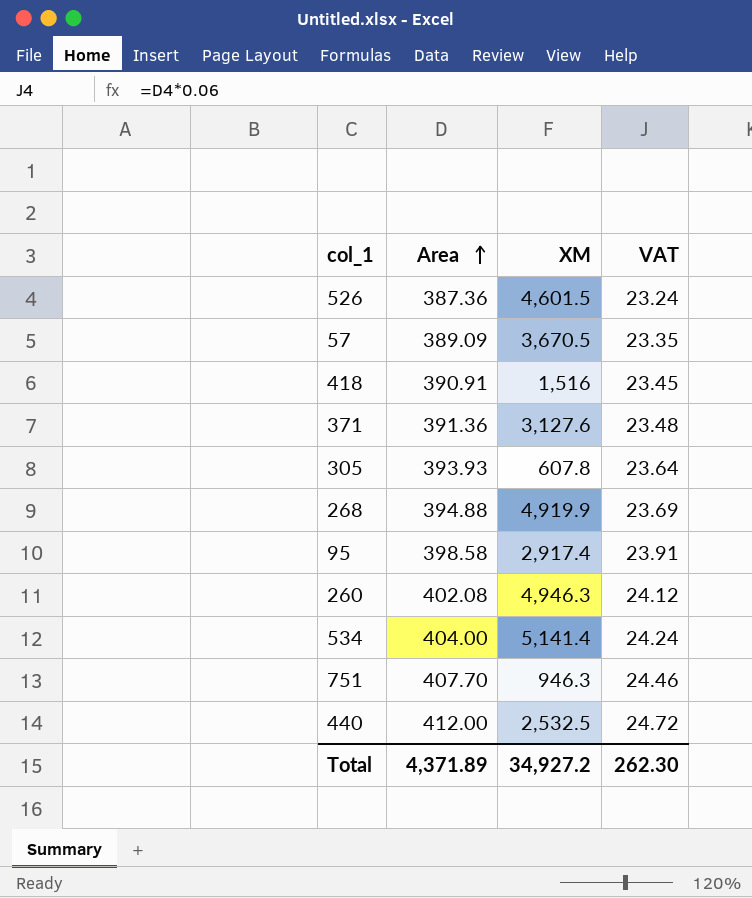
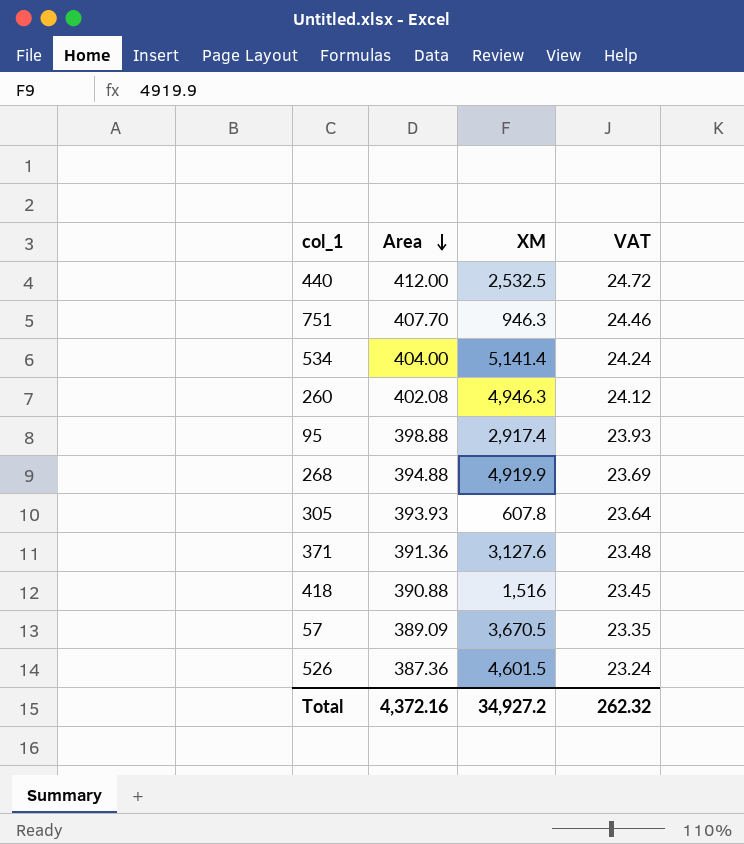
row order: Area ascending -> Area descending
95 | Area: 398.58 -> 398.88
95 | VAT: 23.91 -> 23.93
418 | Area: 390.91 -> 390.88
Total | Area: 4,371.89 -> 4,372.16
Total | VAT: 262.30 -> 262.32

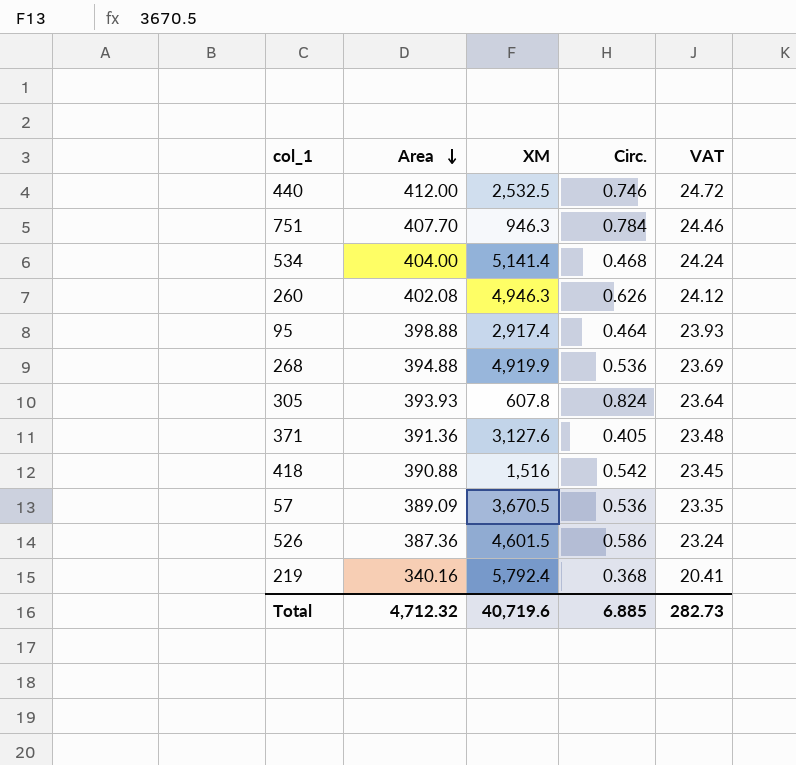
column Circ. | position: none -> 4
row 219: none -> 340.16 | 5,792.4 | 0.368 | 20.41
Total | Area: 4,372.16 -> 4,712.32
Total | XM: 34,927.2 -> 40,719.6
Total | VAT: 262.32 -> 282.73

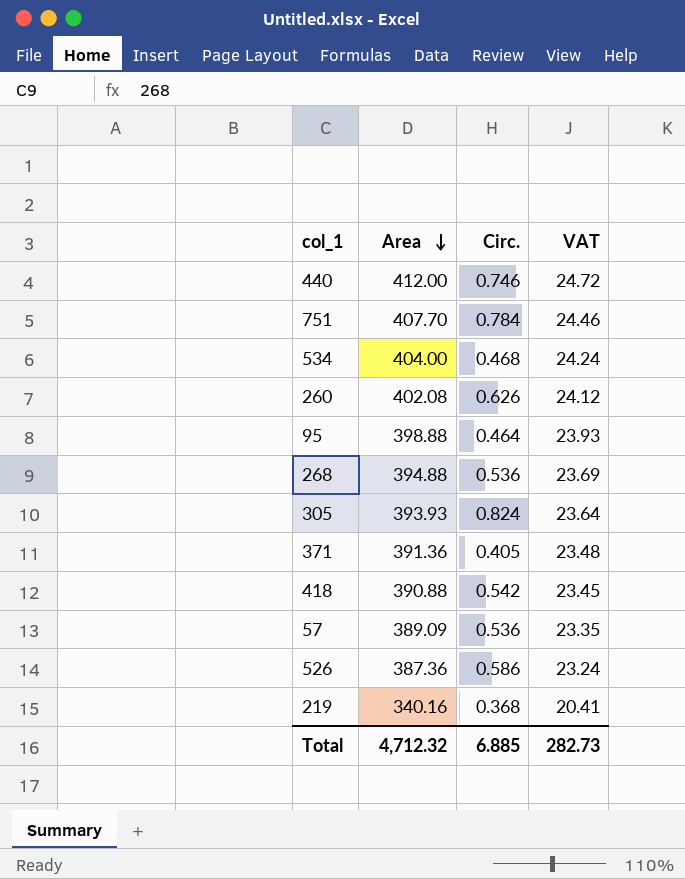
column XM | position: 3 -> none

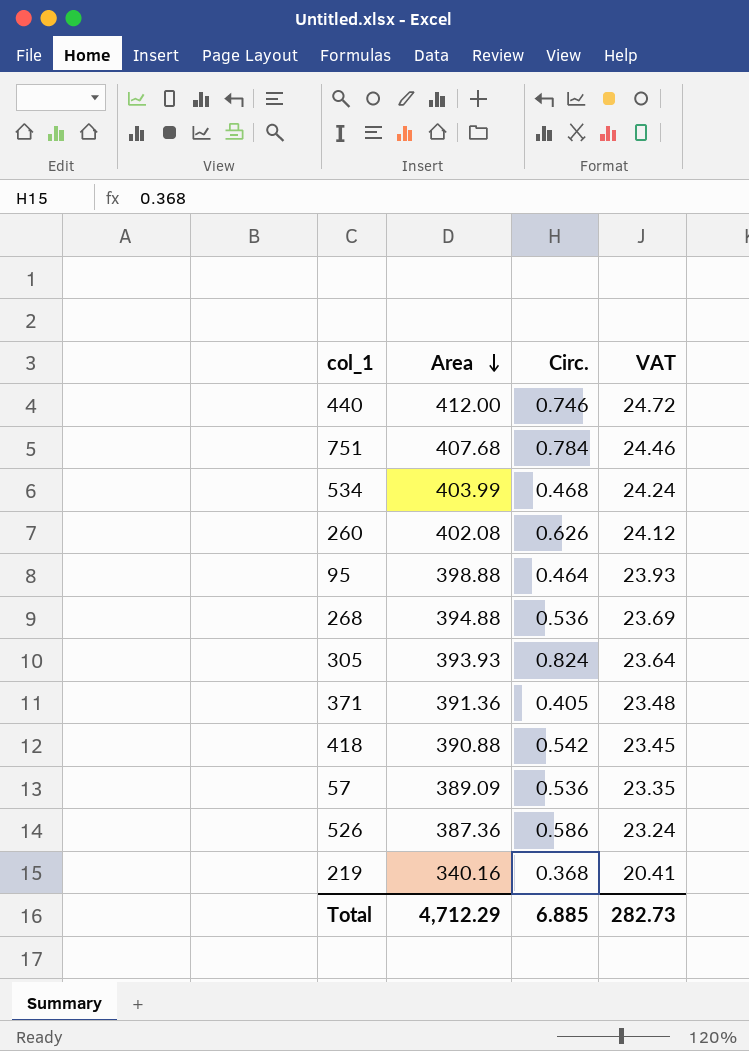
751 | Area: 407.70 -> 407.68
534 | Area: 404.00 -> 403.99
Total | Area: 4,712.32 -> 4,712.29

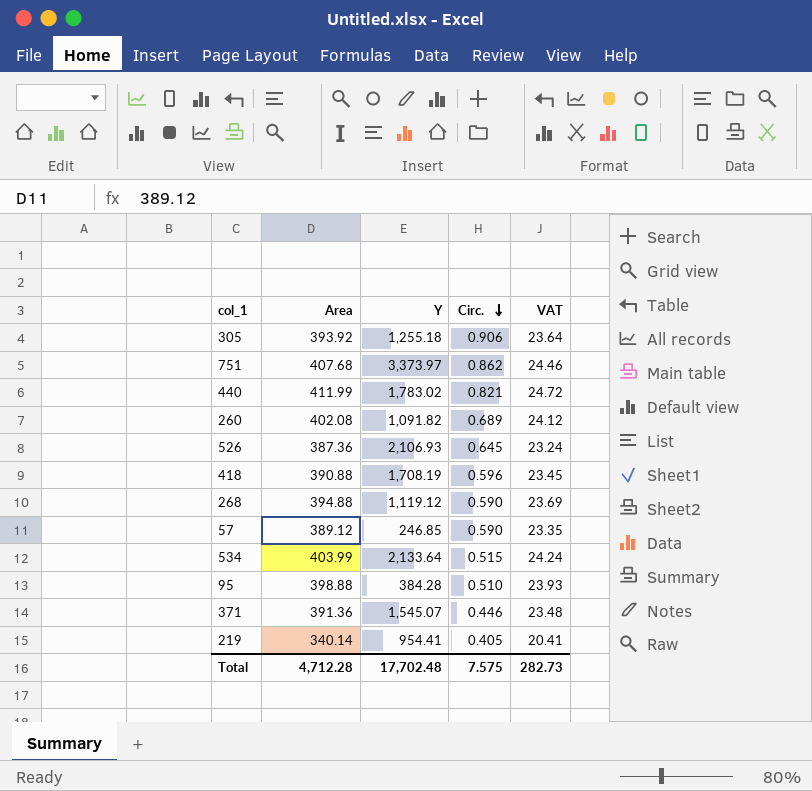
row order: Area descending -> Circ. descending
column Y | position: none -> 3
305 | Area: 393.93 -> 393.92
305 | Circ.: 0.824 -> 0.906
751 | Circ.: 0.784 -> 0.862
440 | Area: 412.00 -> 411.99
440 | Circ.: 0.746 -> 0.821
260 | Circ.: 0.626 -> 0.689
526 | Circ.: 0.586 -> 0.645
418 | Circ.: 0.542 -> 0.596
268 | Circ.: 0.536 -> 0.590
57 | Area: 389.09 -> 389.12
57 | Circ.: 0.536 -> 0.590
534 | Circ.: 0.468 -> 0.515
95 | Circ.: 0.464 -> 0.510
371 | Circ.: 0.405 -> 0.446
219 | Area: 340.16 -> 340.14
219 | Circ.: 0.368 -> 0.405
Total | Area: 4,712.29 -> 4,712.28
Total | Circ.: 6.885 -> 7.575

